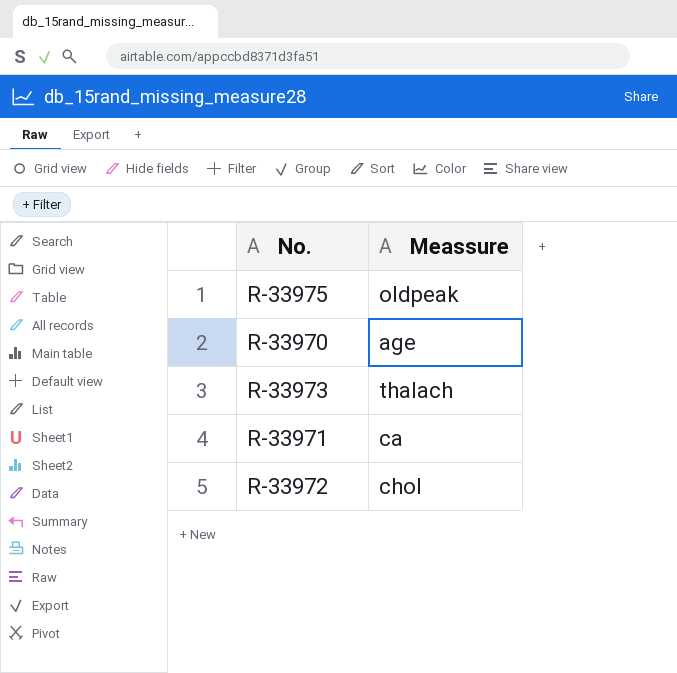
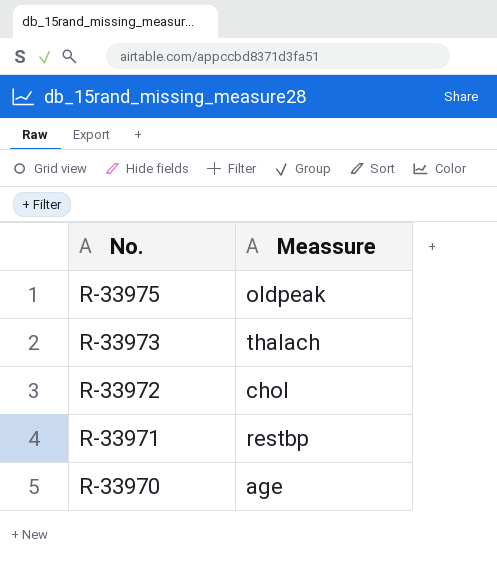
row order: none -> No. descending
R-33971 | Meassure: ca -> restbp

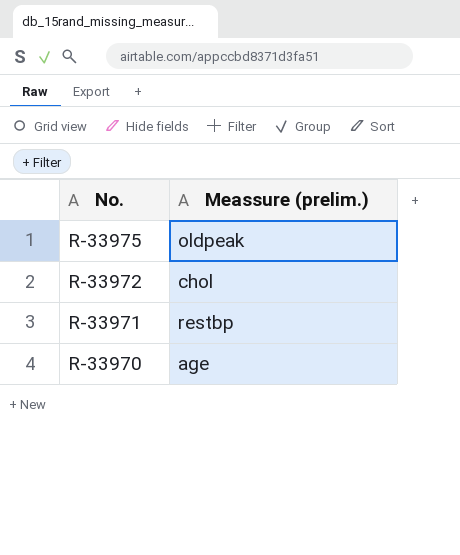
column name: Meassure -> Meassure (prelim.)
row R-33973: thalach -> none

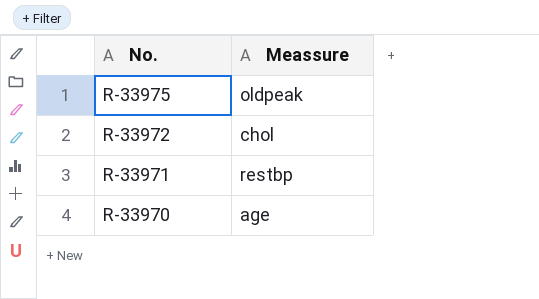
column name: Meassure (prelim.) -> Meassure

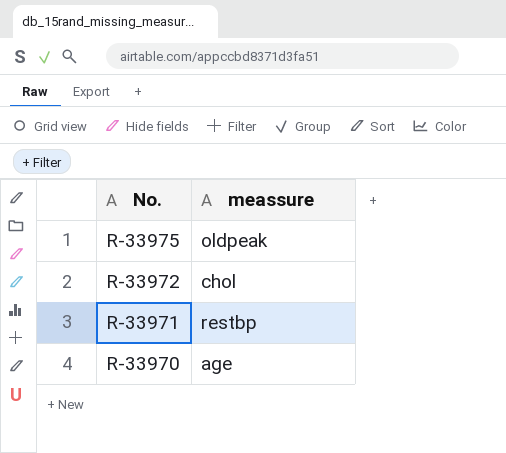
column name: Meassure -> meassure

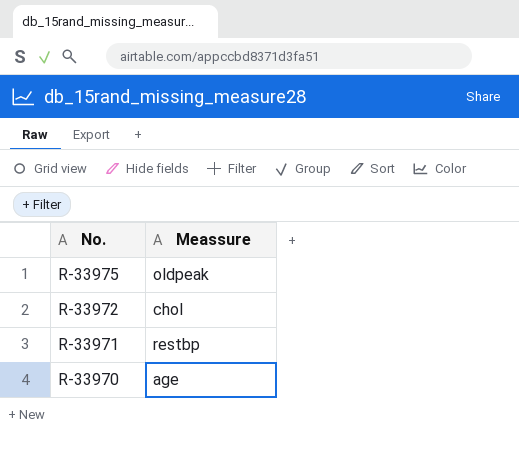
column name: meassure -> Meassure

